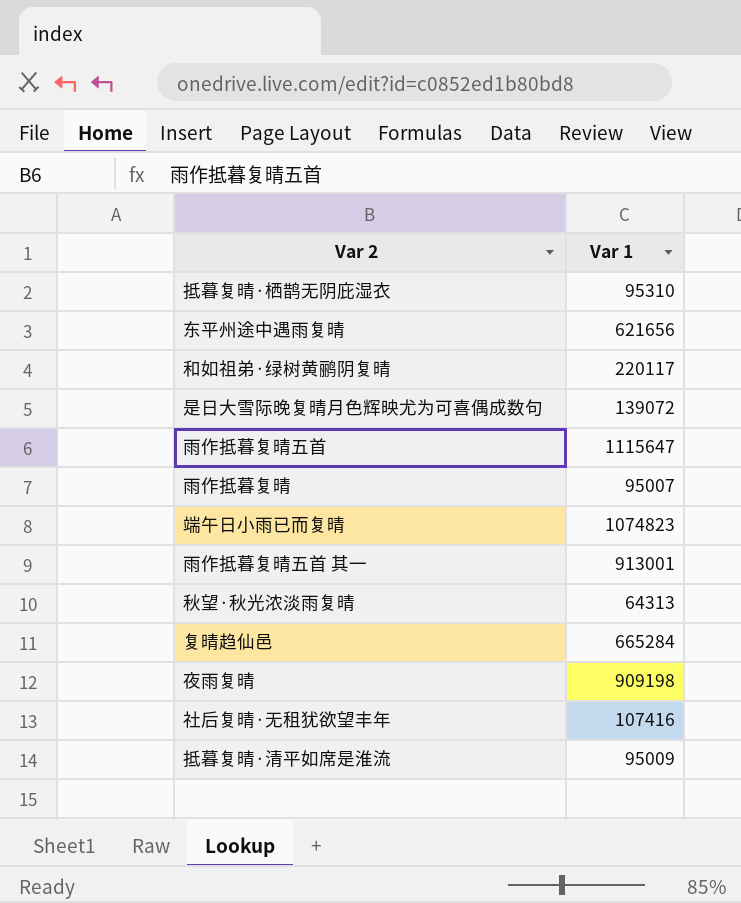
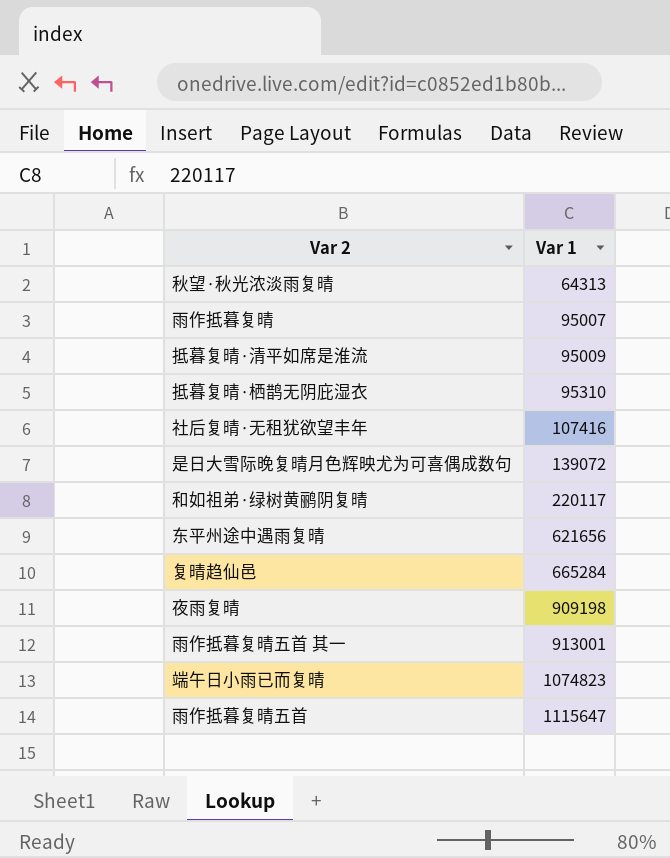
row order: none -> Var 1 ascending

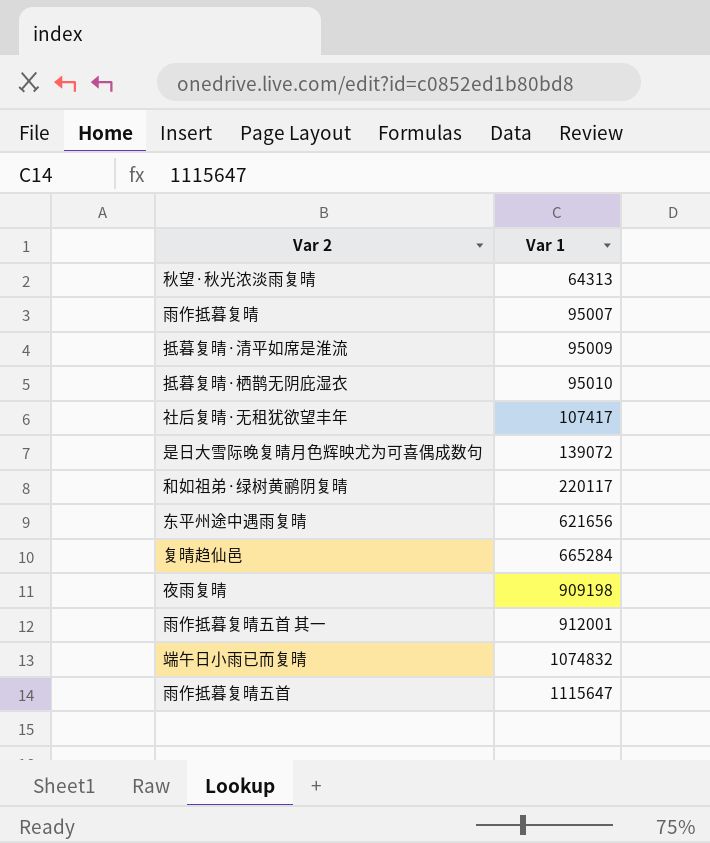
抵暮复晴·栖鹊无阴庇湿衣 | Var 1: 95310 -> 95010
社后复晴·无租犹欲望丰年 | Var 1: 107416 -> 107417
雨作抵暮复晴五首 其一 | Var 1: 913001 -> 912001
端午日小雨已而复晴 | Var 1: 1074823 -> 1074832

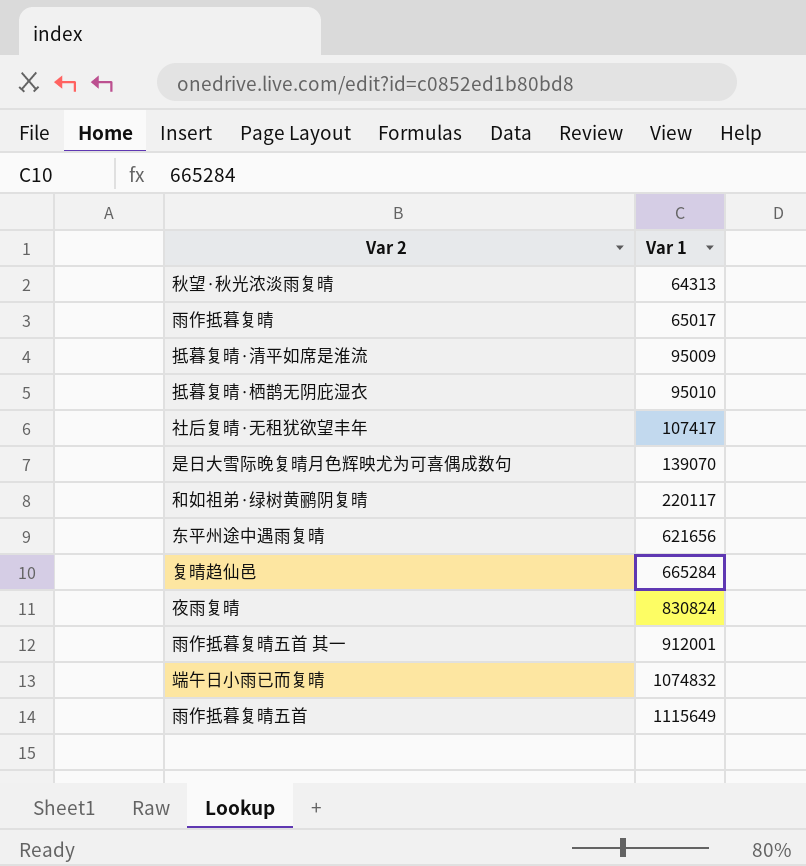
雨作抵暮复晴 | Var 1: 95007 -> 65017
是日大雪际晚复晴月色辉映尤为可喜偶成数句 | Var 1: 139072 -> 139070
夜雨复晴 | Var 1: 909198 -> 830824
雨作抵暮复晴五首 | Var 1: 1115647 -> 1115649

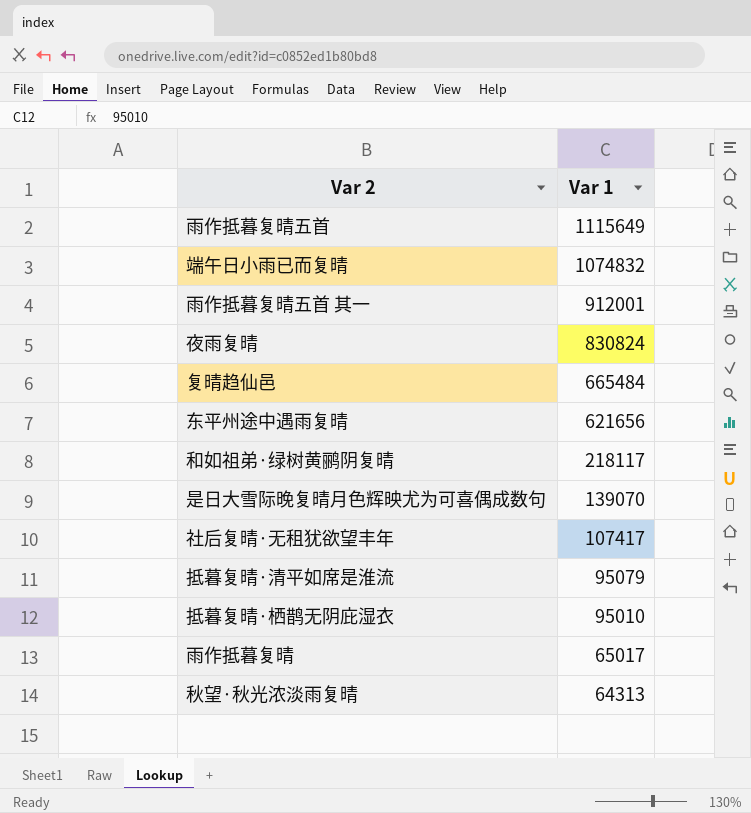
row order: Var 1 ascending -> Var 1 descending
复晴趋仙邑 | Var 1: 665284 -> 665484
和如祖弟·绿树黄鹂阴复晴 | Var 1: 220117 -> 218117
抵暮复晴·清平如席是淮流 | Var 1: 95009 -> 95079

